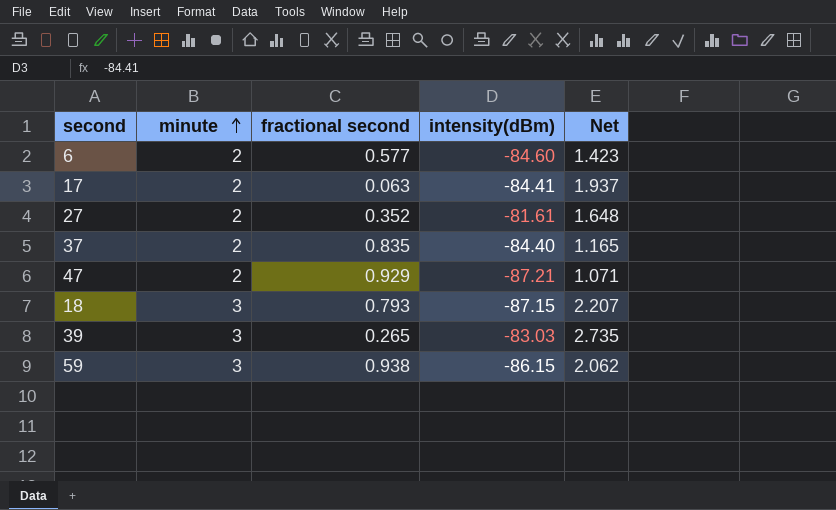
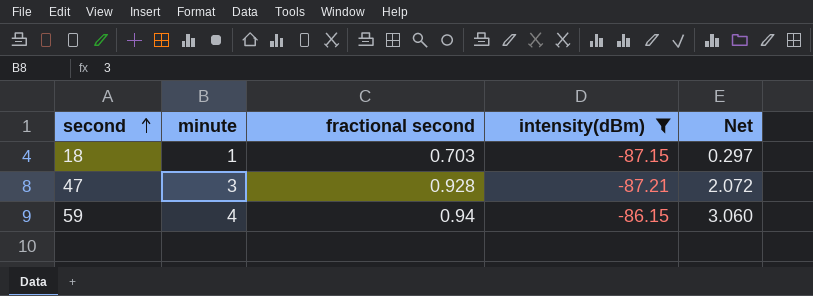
filter: none -> intensity(dBm) <= -86.15
row order: minute ascending -> second ascending
18 | minute: 3 -> 1
18 | fractional second: 0.793 -> 0.703
18 | Net: 2.207 -> 0.297
47 | minute: 2 -> 3
47 | fractional second: 0.929 -> 0.928
47 | Net: 1.071 -> 2.072
59 | minute: 3 -> 4
59 | fractional second: 0.938 -> 0.94
59 | Net: 2.062 -> 3.060

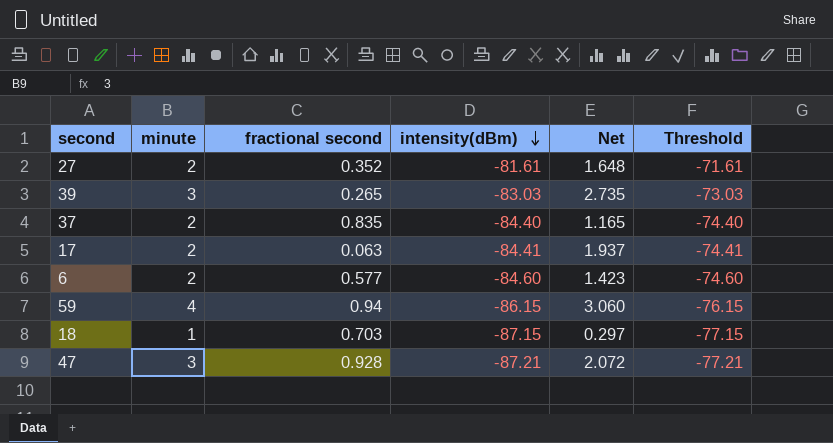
filter: intensity(dBm) <= -86.15 -> none
row order: second ascending -> intensity(dBm) descending
column Threshold | formula: none -> [intensity(dBm)] + 10

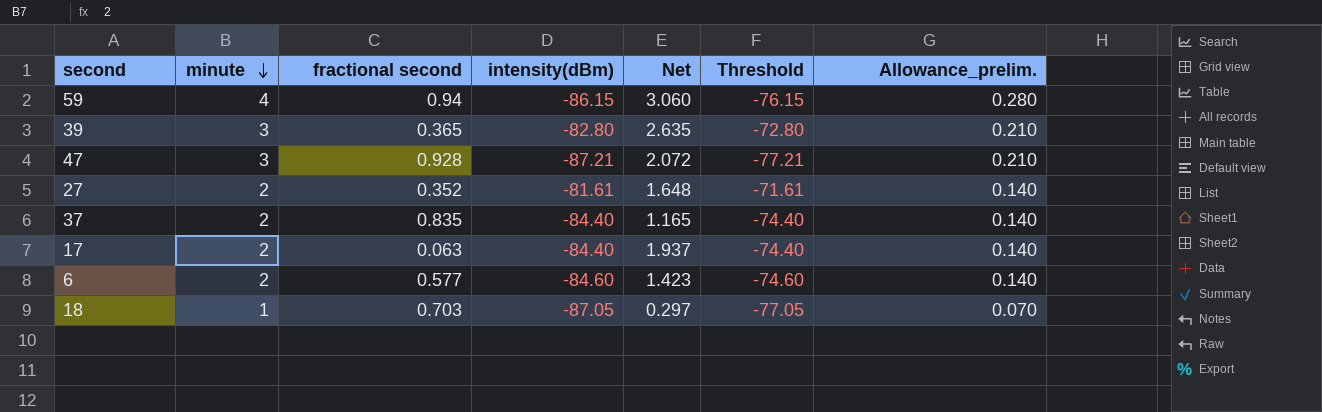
row order: intensity(dBm) descending -> minute descending
column Allowance_prelim. | formula: none -> [minute] * 0.07
39 | fractional second: 0.265 -> 0.365
39 | intensity(dBm): -83.03 -> -82.80
39 | Net: 2.735 -> 2.635
39 | Threshold: -73.03 -> -72.80
17 | intensity(dBm): -84.41 -> -84.40
17 | Threshold: -74.41 -> -74.40
18 | intensity(dBm): -87.15 -> -87.05
18 | Threshold: -77.15 -> -77.05

